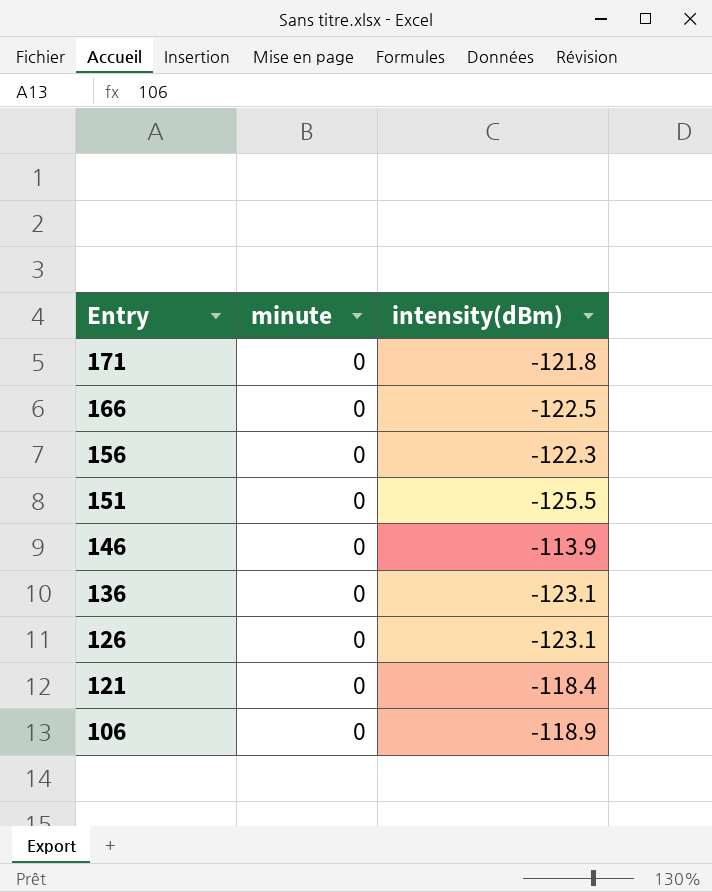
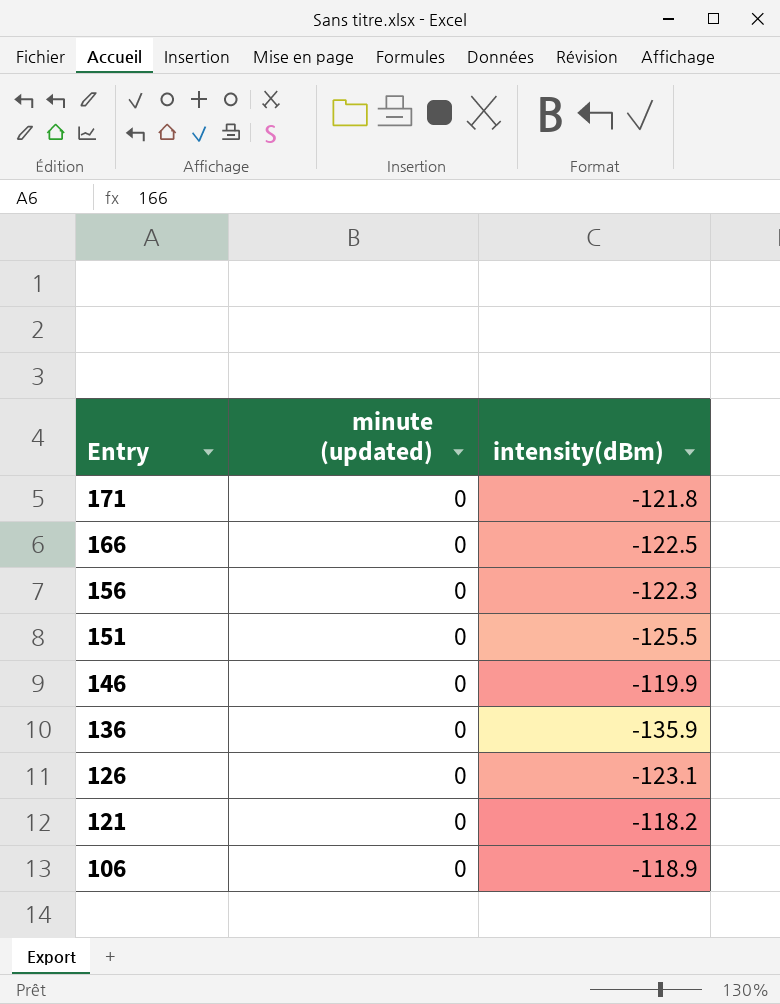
column name: minute -> minute (updated)
146 | intensity(dBm): -113.9 -> -119.9
136 | intensity(dBm): -123.1 -> -135.9
121 | intensity(dBm): -118.4 -> -118.2

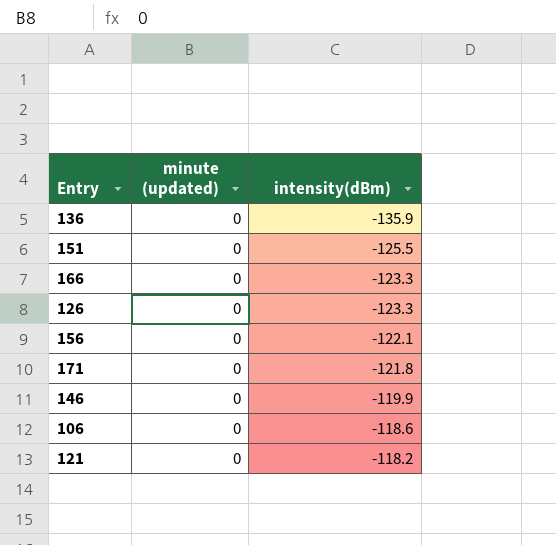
row order: Entry descending -> intensity(dBm) ascending
166 | intensity(dBm): -122.5 -> -123.3
126 | intensity(dBm): -123.1 -> -123.3
156 | intensity(dBm): -122.3 -> -122.1
106 | intensity(dBm): -118.9 -> -118.6

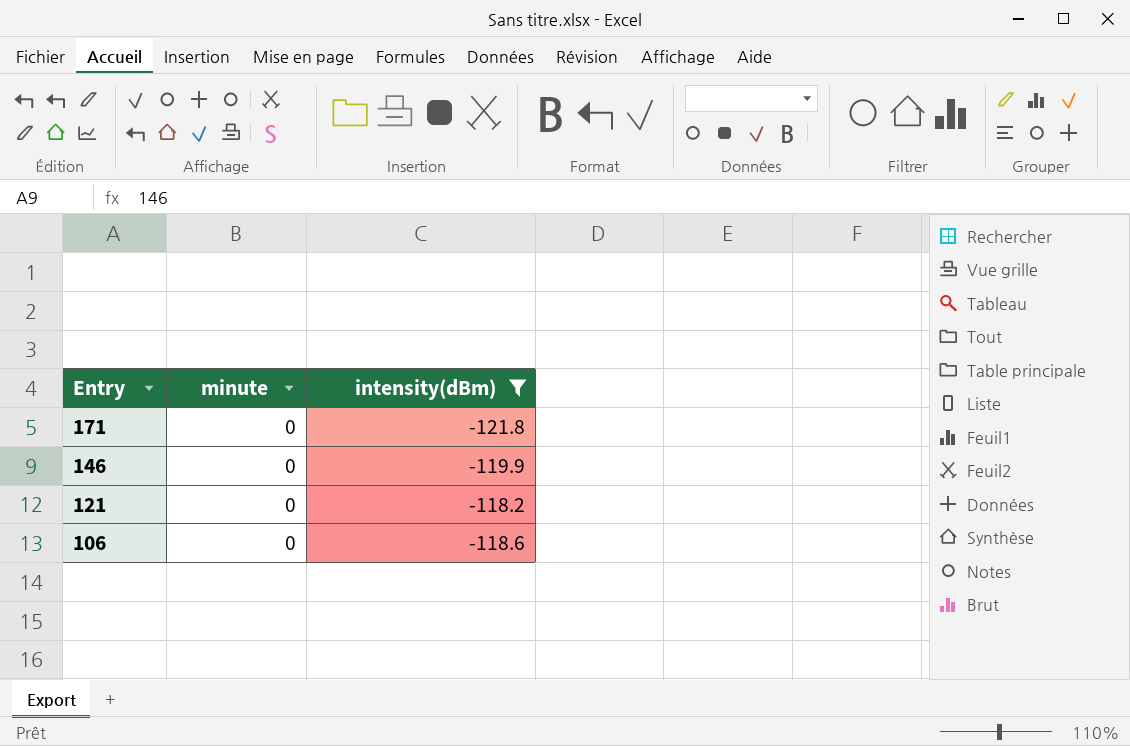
filter: none -> intensity(dBm) >= -121.8
row order: intensity(dBm) ascending -> Entry descending
column name: minute (updated) -> minute

